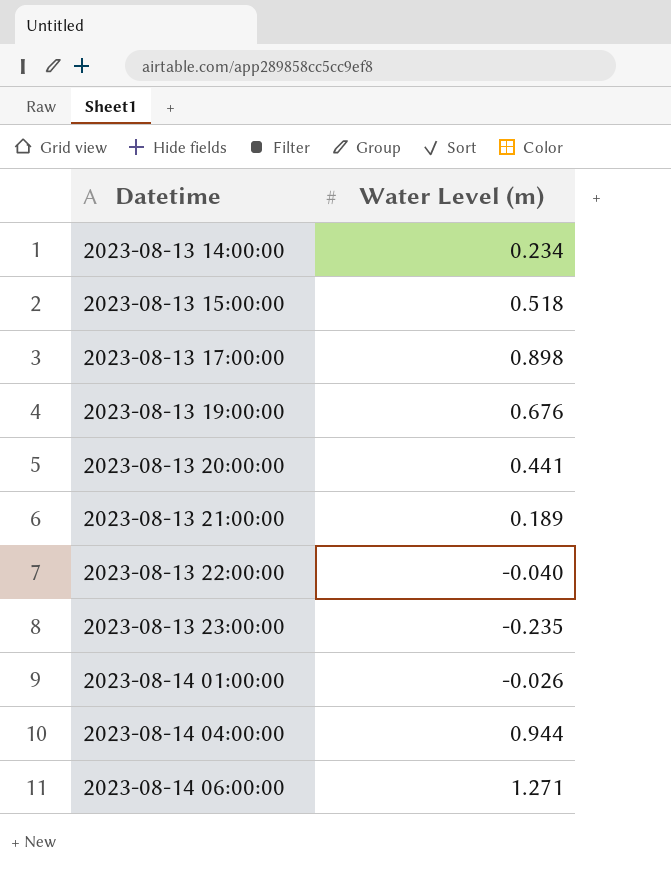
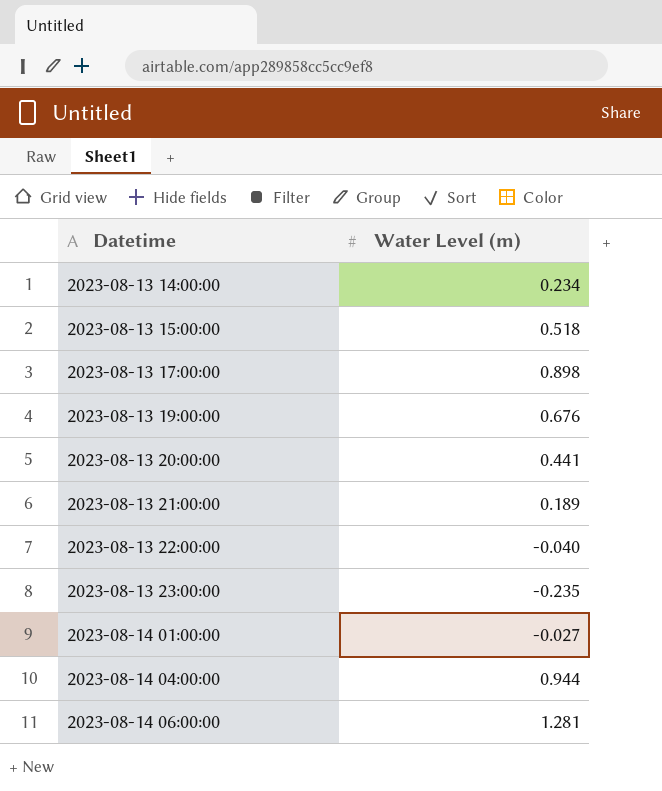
2023-08-14 01:00:00 | Water Level (m): -0.026 -> -0.027
2023-08-14 06:00:00 | Water Level (m): 1.271 -> 1.281

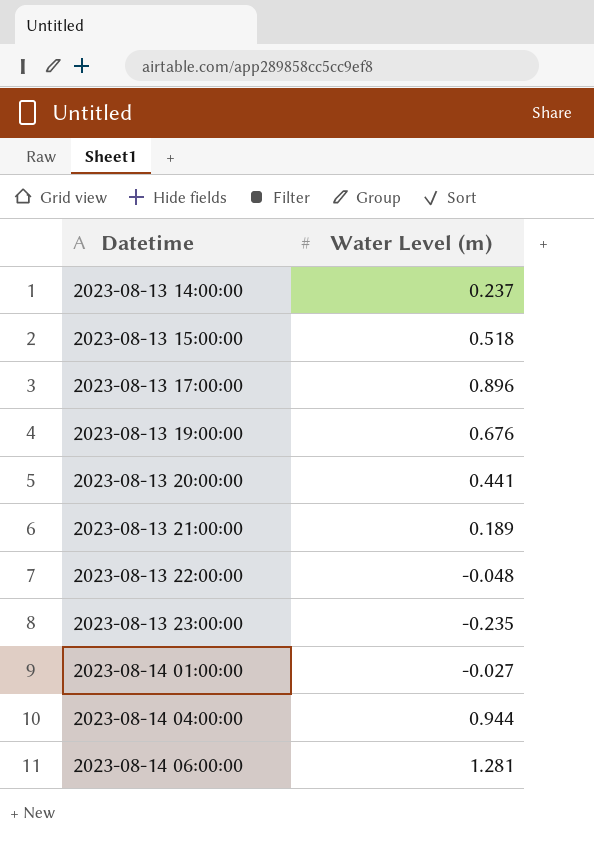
2023-08-13 14:00:00 | Water Level (m): 0.234 -> 0.237
2023-08-13 17:00:00 | Water Level (m): 0.898 -> 0.896
2023-08-13 22:00:00 | Water Level (m): -0.040 -> -0.048

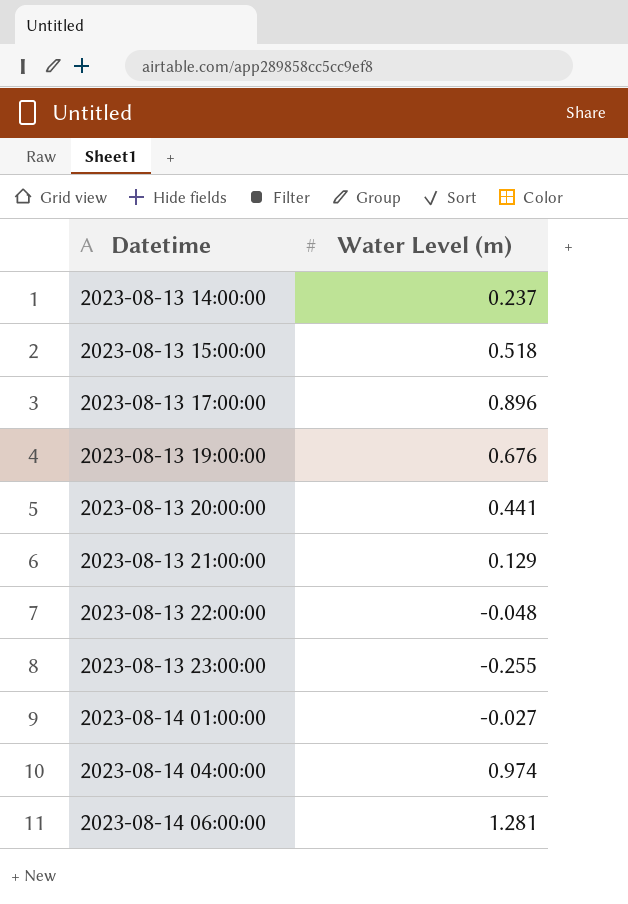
2023-08-13 21:00:00 | Water Level (m): 0.189 -> 0.129
2023-08-13 23:00:00 | Water Level (m): -0.235 -> -0.255
2023-08-14 04:00:00 | Water Level (m): 0.944 -> 0.974

